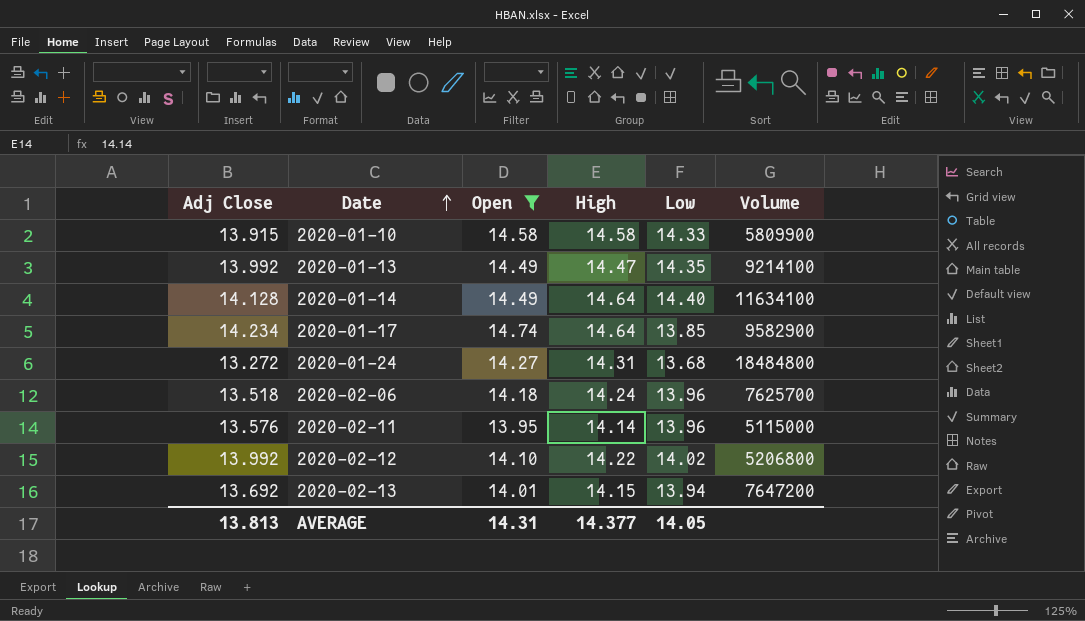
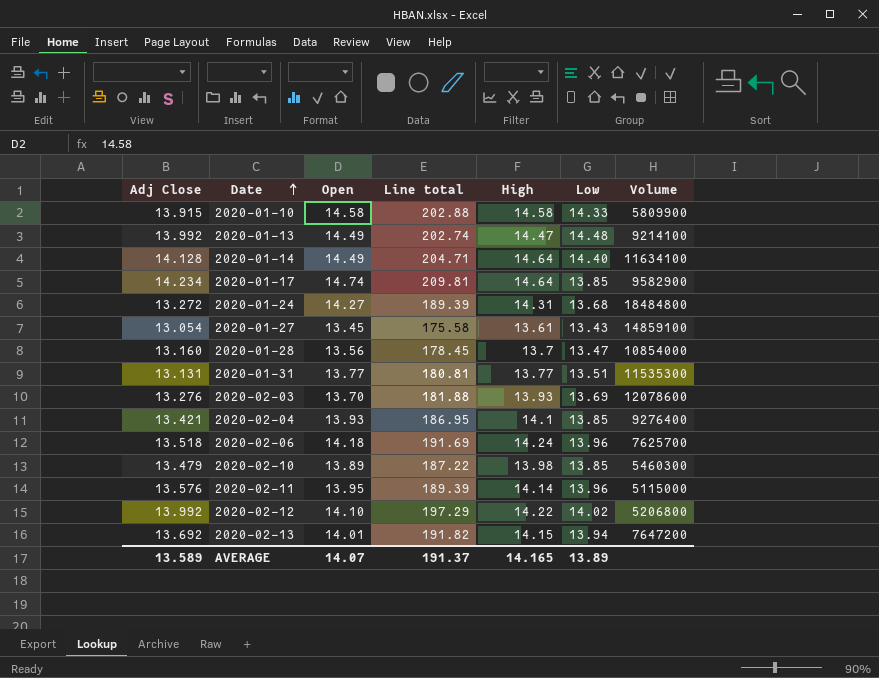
filter: Open >= 13.95 -> none
column Line total | formula: none -> [Adj Close] * [Open]
2020-01-13 | Low: 14.35 -> 14.48
AVERAGE | Adj Close: 13.813 -> 13.589
AVERAGE | Open: 14.31 -> 14.07
AVERAGE | High: 14.377 -> 14.165
AVERAGE | Low: 14.05 -> 13.89

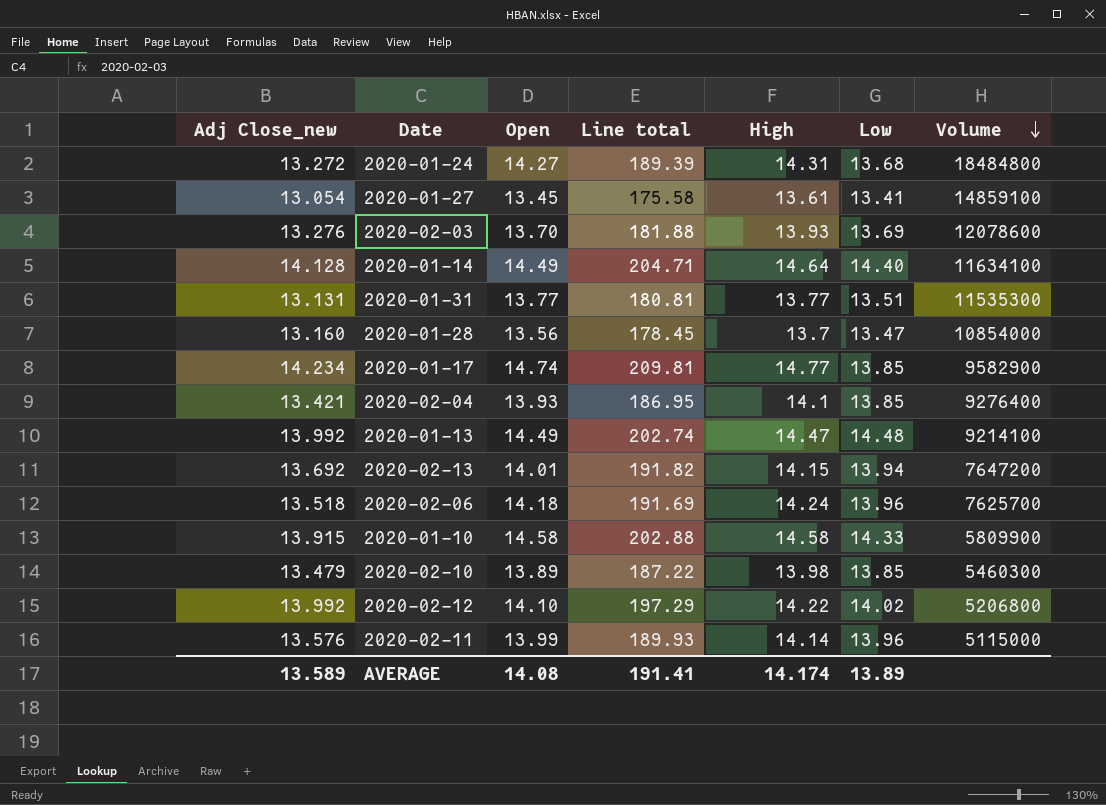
row order: Date ascending -> Volume descending
column name: Adj Close -> Adj Close_new
2020-01-27 | Low: 13.43 -> 13.41
2020-01-17 | High: 14.64 -> 14.77
2020-02-11 | Open: 13.95 -> 13.99
2020-02-11 | Line total: 189.39 -> 189.93
AVERAGE | Open: 14.07 -> 14.08
AVERAGE | Line total: 191.37 -> 191.41
AVERAGE | High: 14.165 -> 14.174

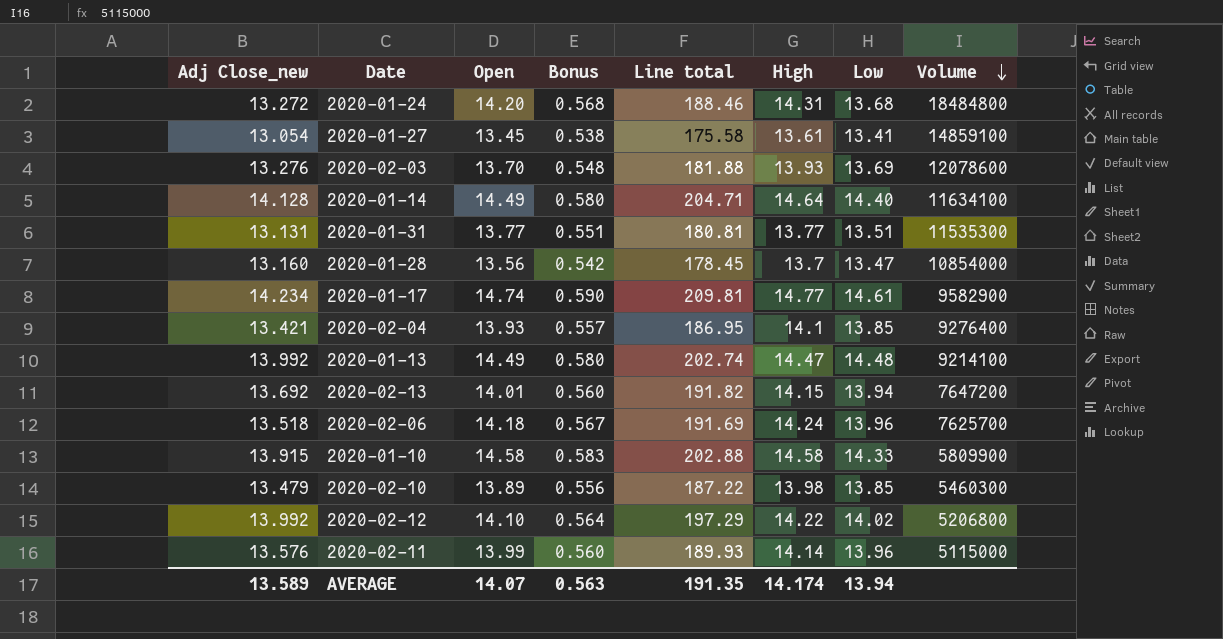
column Bonus | formula: none -> [Open] * 0.04
2020-01-24 | Open: 14.27 -> 14.20
2020-01-24 | Line total: 189.39 -> 188.46
2020-01-17 | Low: 13.85 -> 14.61
AVERAGE | Open: 14.08 -> 14.07
AVERAGE | Line total: 191.41 -> 191.35
AVERAGE | Low: 13.89 -> 13.94

